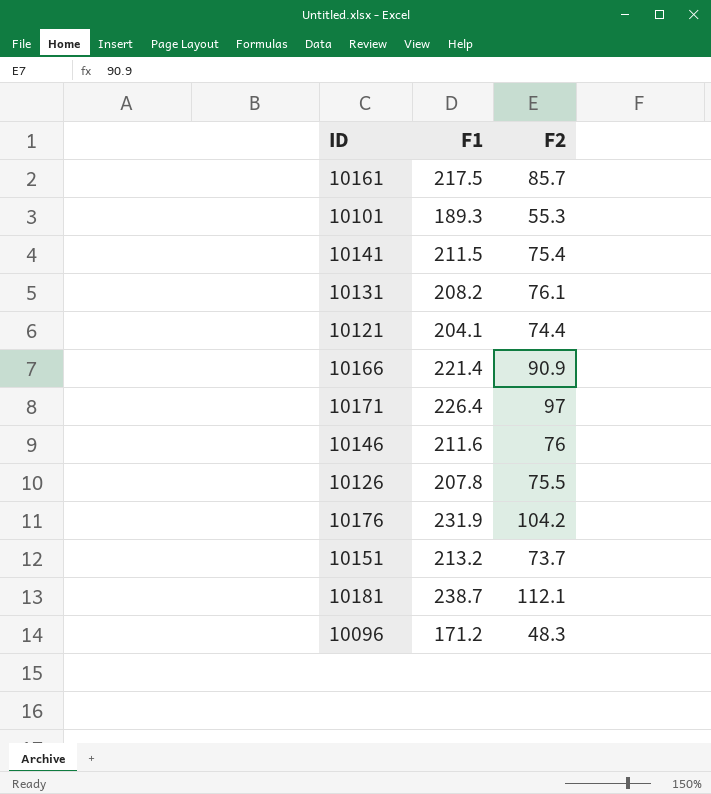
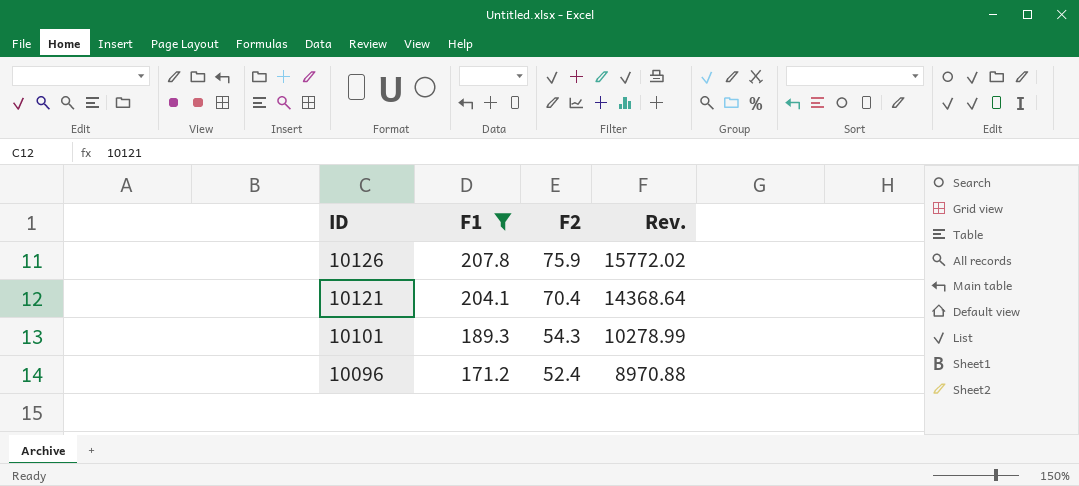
filter: none -> F1 <= 207.8
row order: none -> ID descending
column Rev. | formula: none -> [F1] * [F2]
10126 | F2: 75.5 -> 75.9
10121 | F2: 74.4 -> 70.4
10101 | F2: 55.3 -> 54.3
10096 | F2: 48.3 -> 52.4

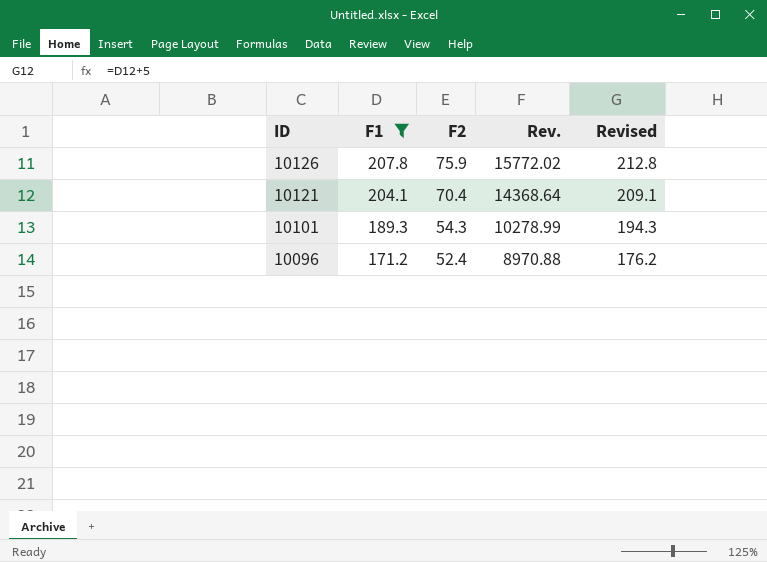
column Revised | formula: none -> [F1] + 5

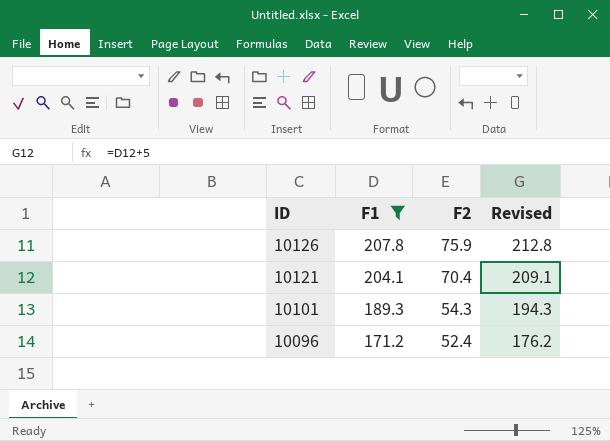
column Rev. | formula: [F1] * [F2] -> none

